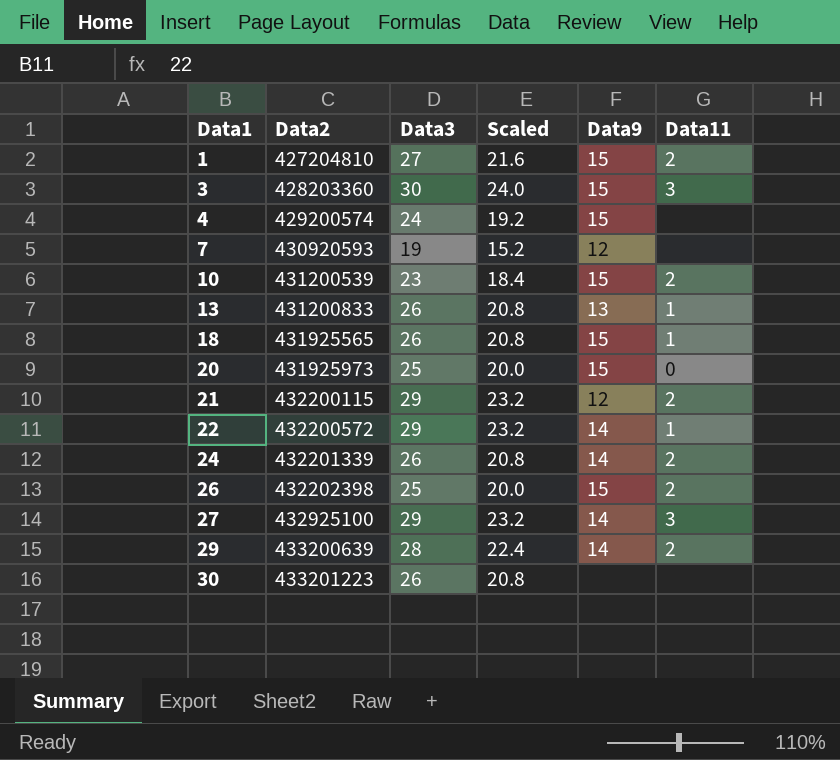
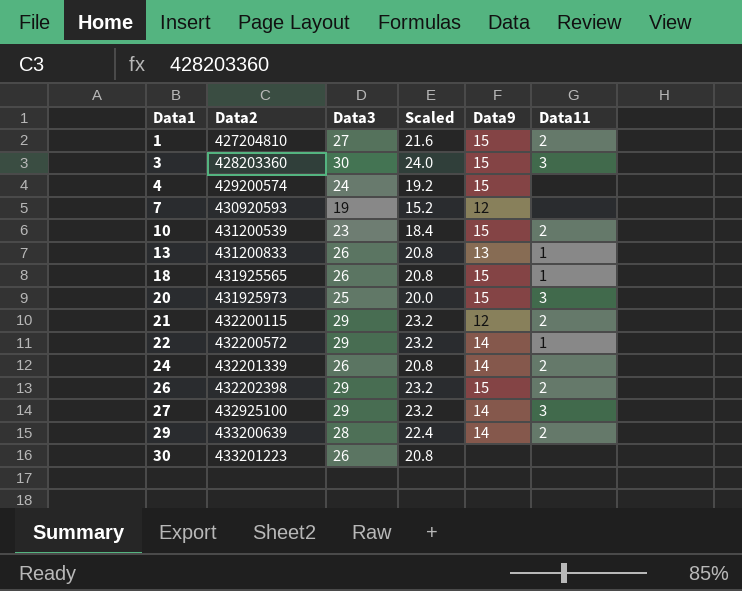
20 | Data11: 0 -> 3
26 | Data3: 25 -> 29
26 | Scaled: 20.0 -> 23.2

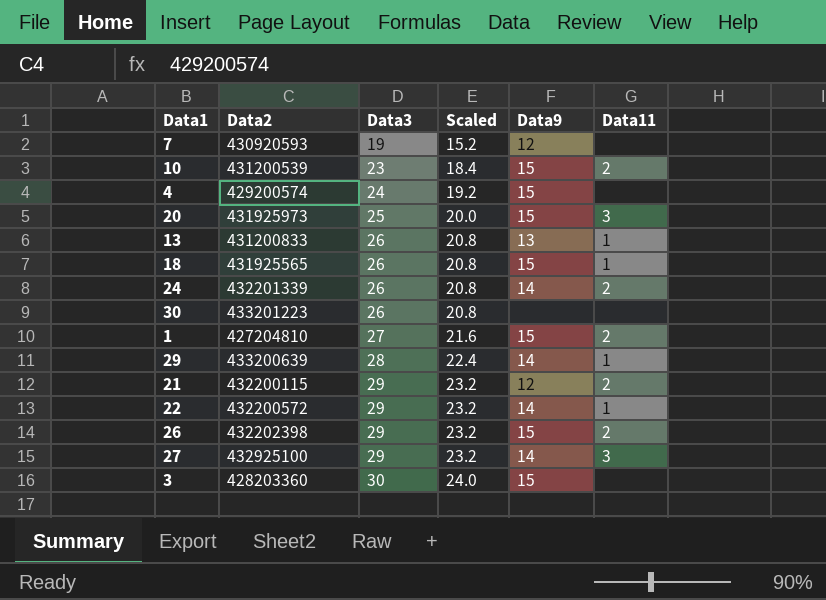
row order: Data1 ascending -> Data3 ascending
29 | Data11: 2 -> 1
3 | Data11: 3 -> none

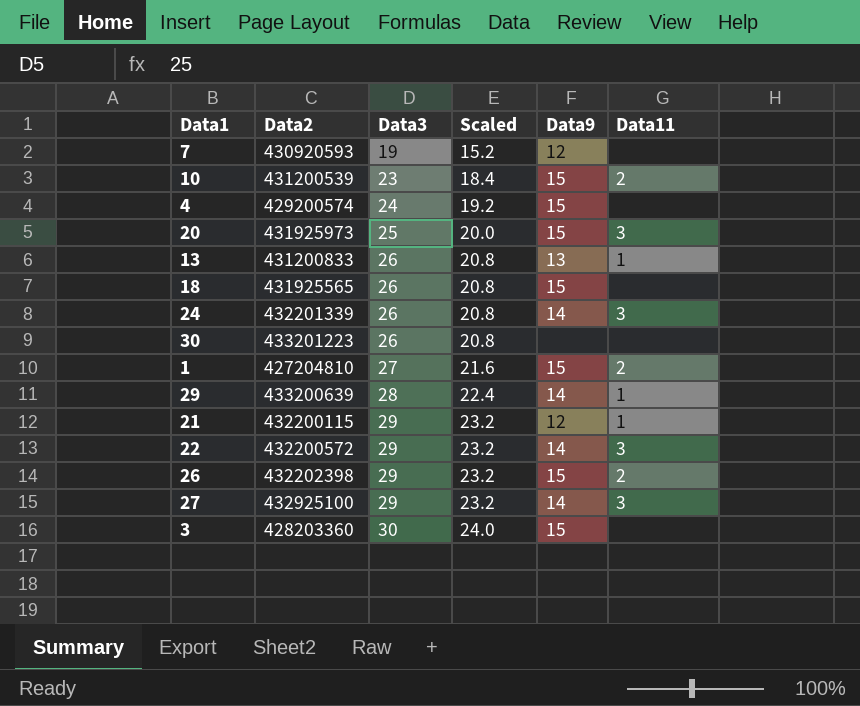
18 | Data11: 1 -> none
24 | Data11: 2 -> 3
21 | Data11: 2 -> 1
22 | Data11: 1 -> 3

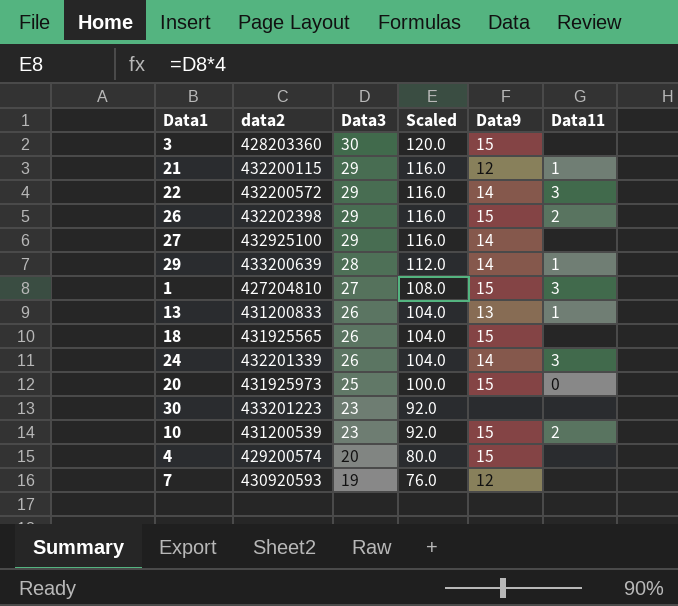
row order: Data3 ascending -> Data3 descending
column name: Data2 -> data2
column Scaled | formula: [Data3] * 0.8 -> [Data3] * 4
27 | Data11: 3 -> none
1 | Data11: 2 -> 3
20 | Data11: 3 -> 0
30 | Data3: 26 -> 23
4 | Data3: 24 -> 20

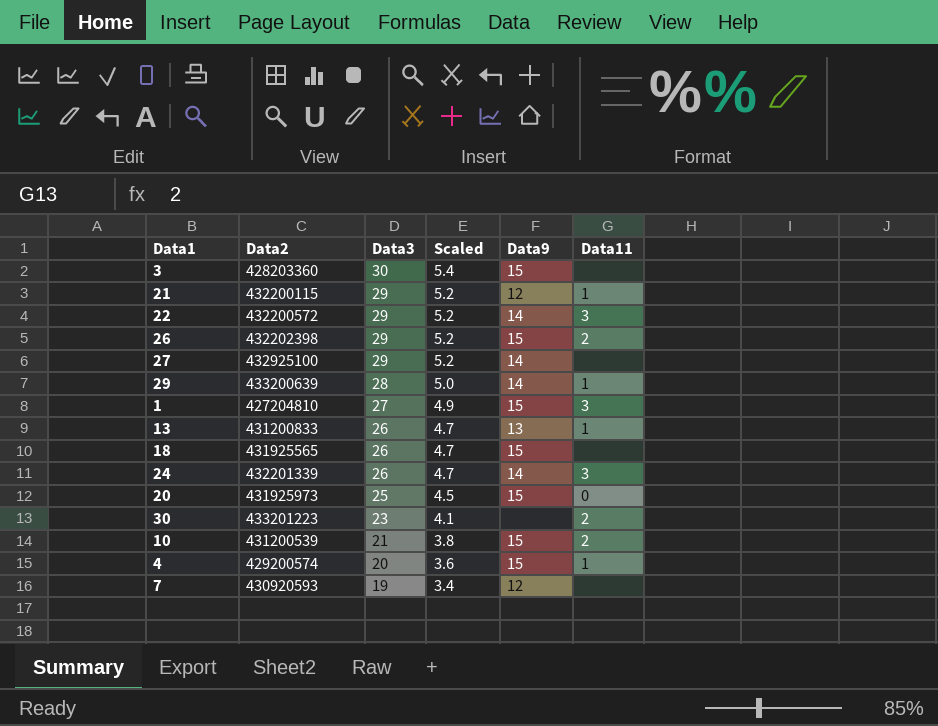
column name: data2 -> Data2
column Scaled | formula: [Data3] * 4 -> [Data3] * 0.18
30 | Data11: none -> 2
10 | Data3: 23 -> 21
4 | Data11: none -> 1

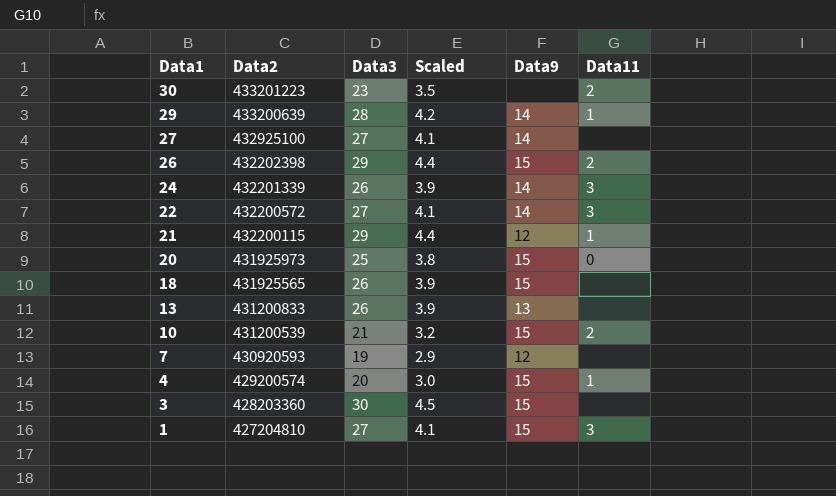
row order: Data3 descending -> Data1 descending
column Scaled | formula: [Data3] * 0.18 -> [Data3] * 0.15
27 | Data3: 29 -> 27
22 | Data3: 29 -> 27
13 | Data11: 1 -> none

